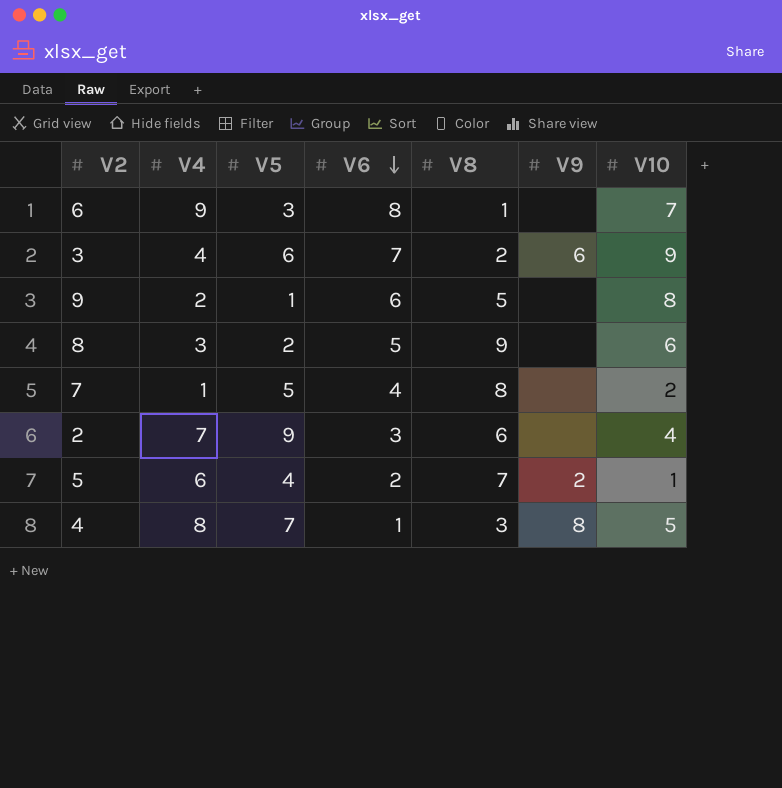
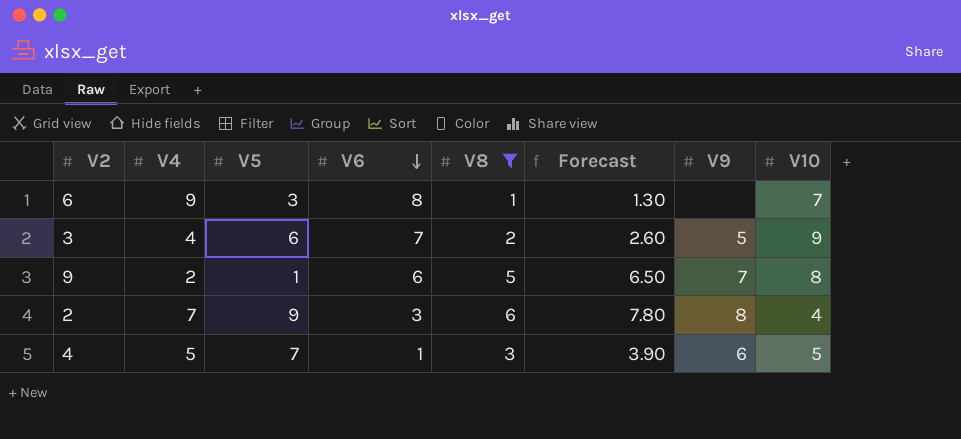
filter: none -> V8 <= 6
column Forecast | formula: none -> [V8] * 1.3
3 | V9: 6 -> 5
9 | V9: none -> 7
2 | V9: none -> 8
4 | V4: 8 -> 5
4 | V9: 8 -> 6

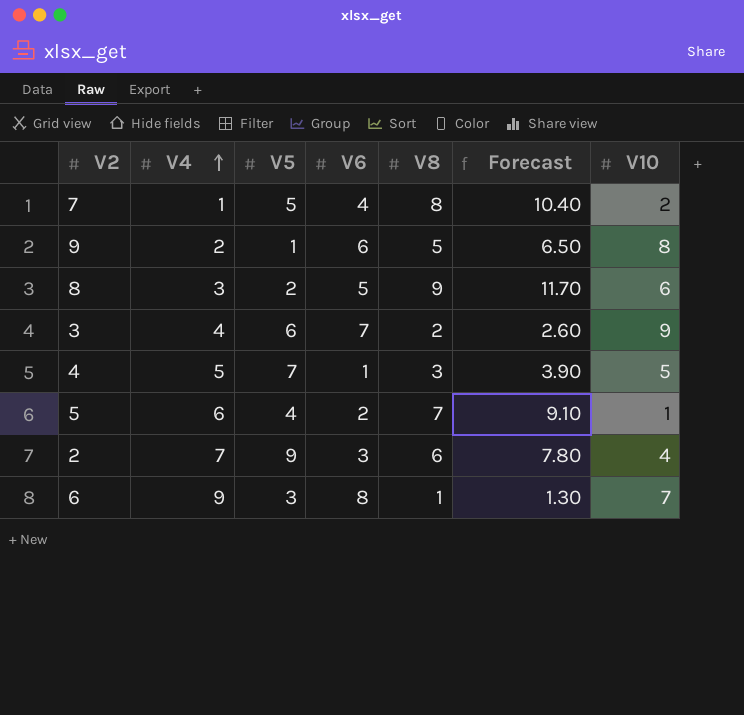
filter: V8 <= 6 -> none
row order: V6 descending -> V4 ascending
column V9 | position: 7 -> none

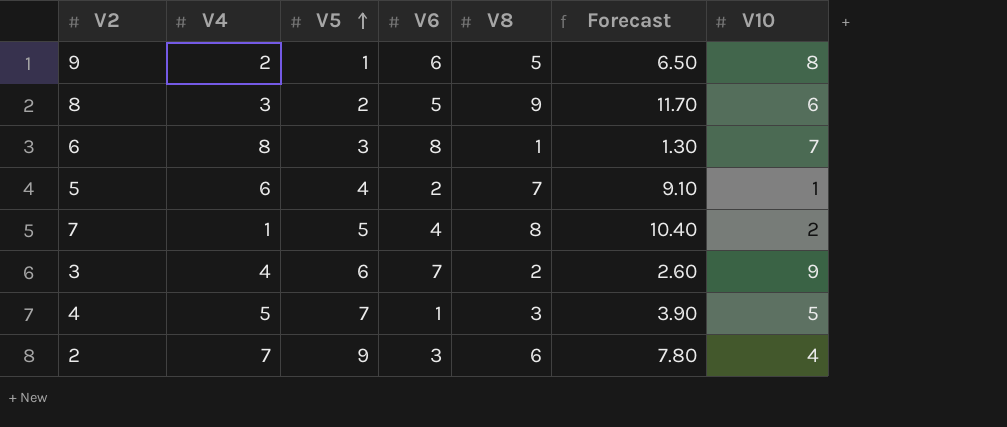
row order: V4 ascending -> V5 ascending
6 | V4: 9 -> 8

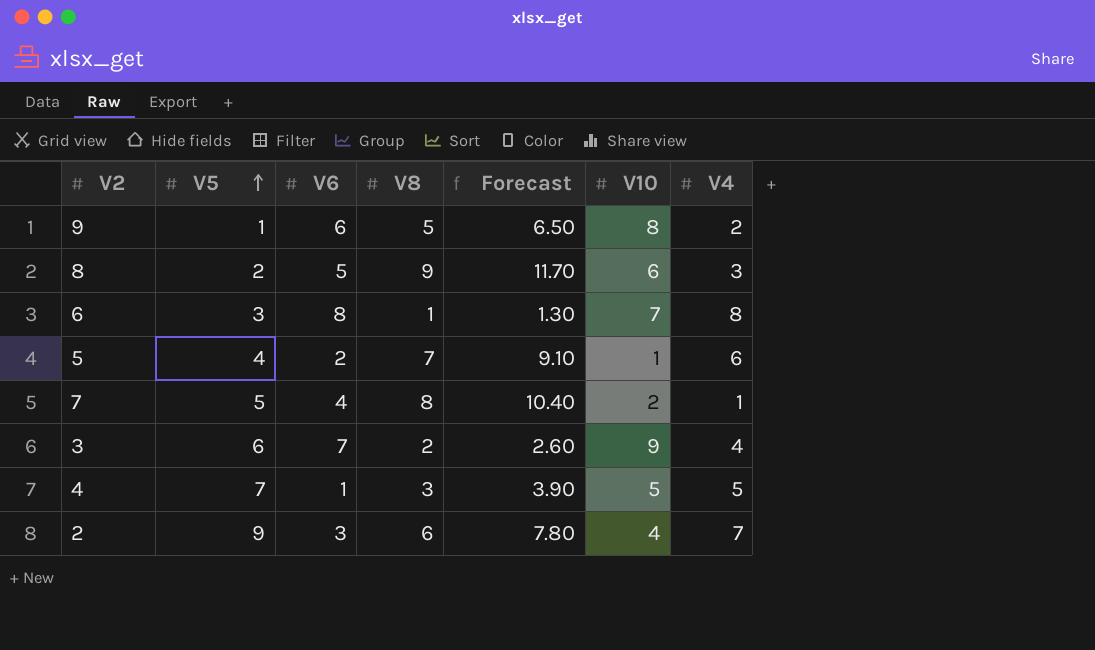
column V4 | position: 2 -> 7

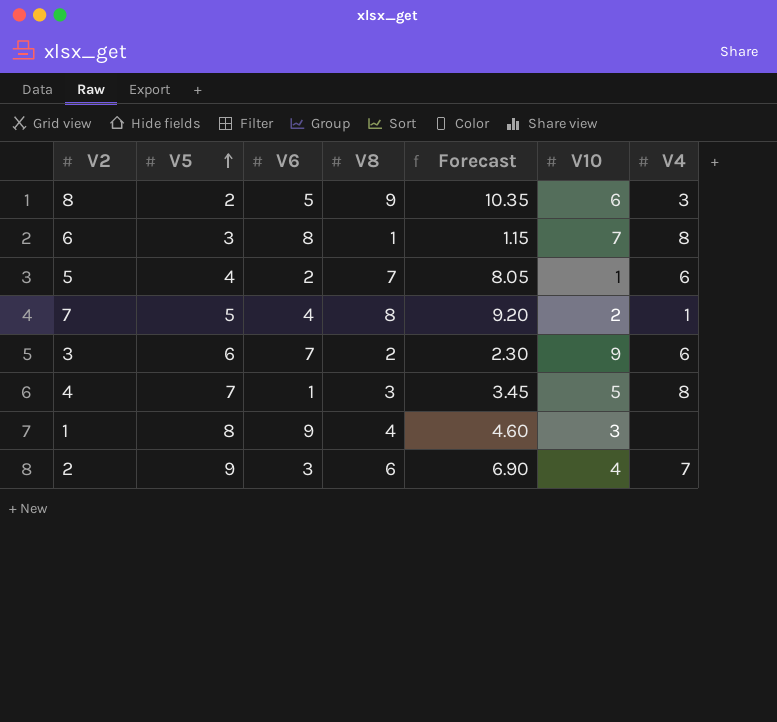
column Forecast | formula: [V8] * 1.3 -> [V8] * 1.15
row 9: 1 | 6 | 5 | 6.50 | 8 | 2 -> none
3 | V4: 4 -> 6
4 | V4: 5 -> 8
row 1: none -> 8 | 9 | 4 | 4.60 | 3 | none

